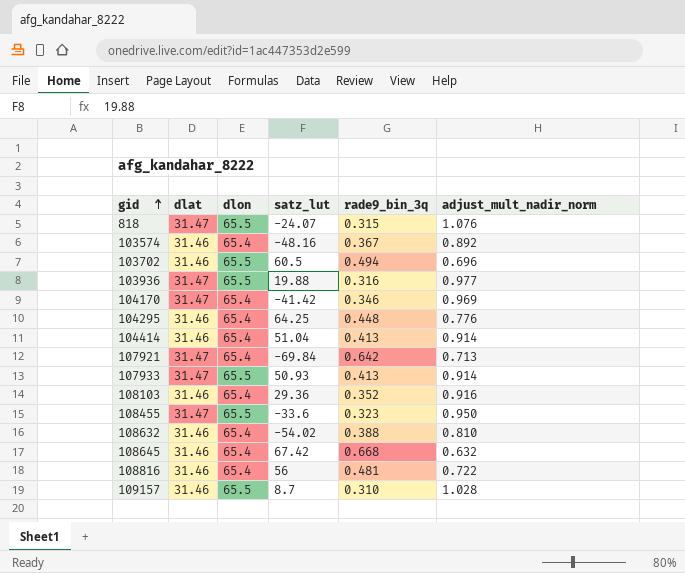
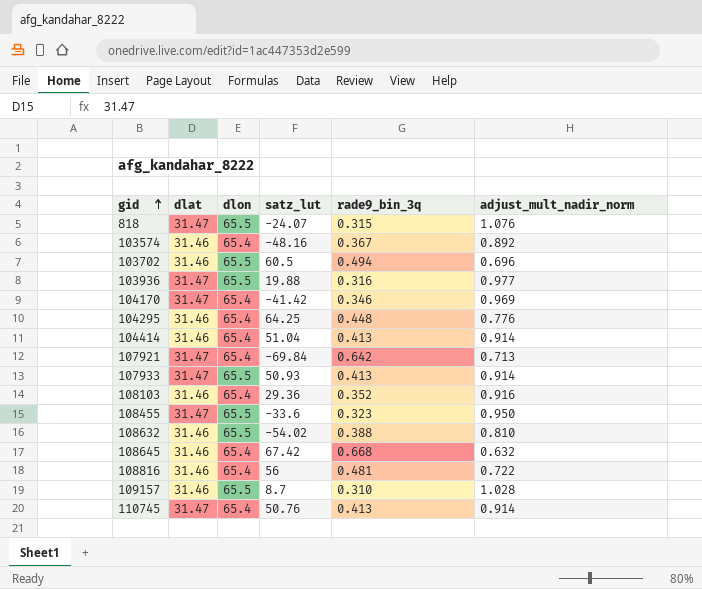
108632 | dlon: 65.4 -> 65.5
row 110745: none -> 31.47 | 65.4 | 50.76 | 0.413 | 0.914

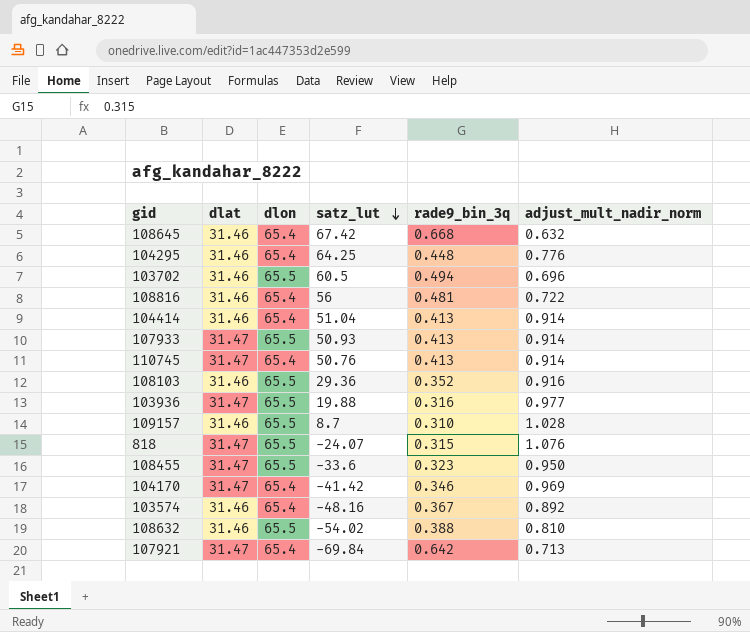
row order: gid ascending -> satz_lut descending
108103 | dlon: 65.4 -> 65.5

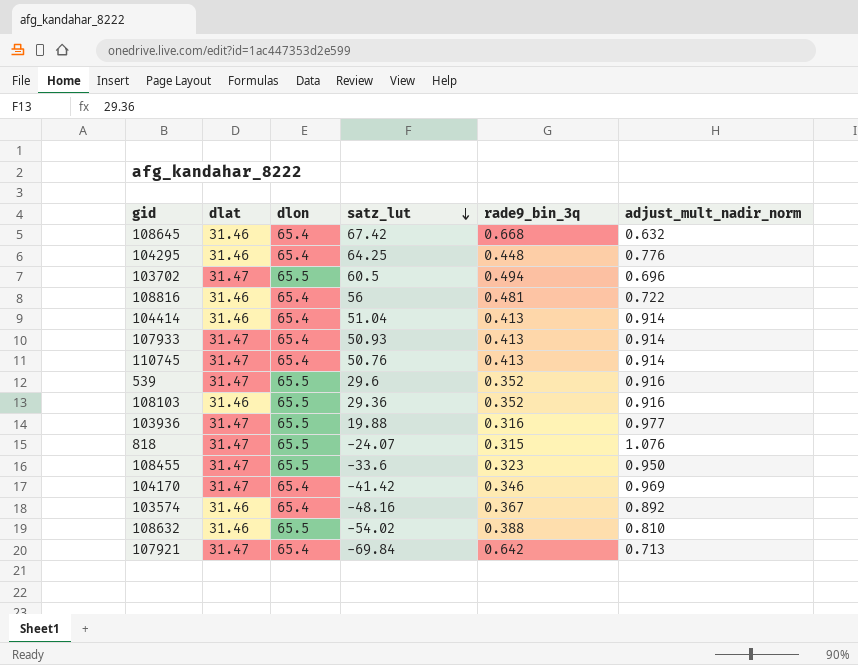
row 109157: 31.46 | 65.5 | 8.7 | 0.310 | 1.028 -> none
103702 | dlat: 31.46 -> 31.47
107933 | dlon: 65.5 -> 65.4
row 539: none -> 31.47 | 65.5 | 29.6 | 0.352 | 0.916

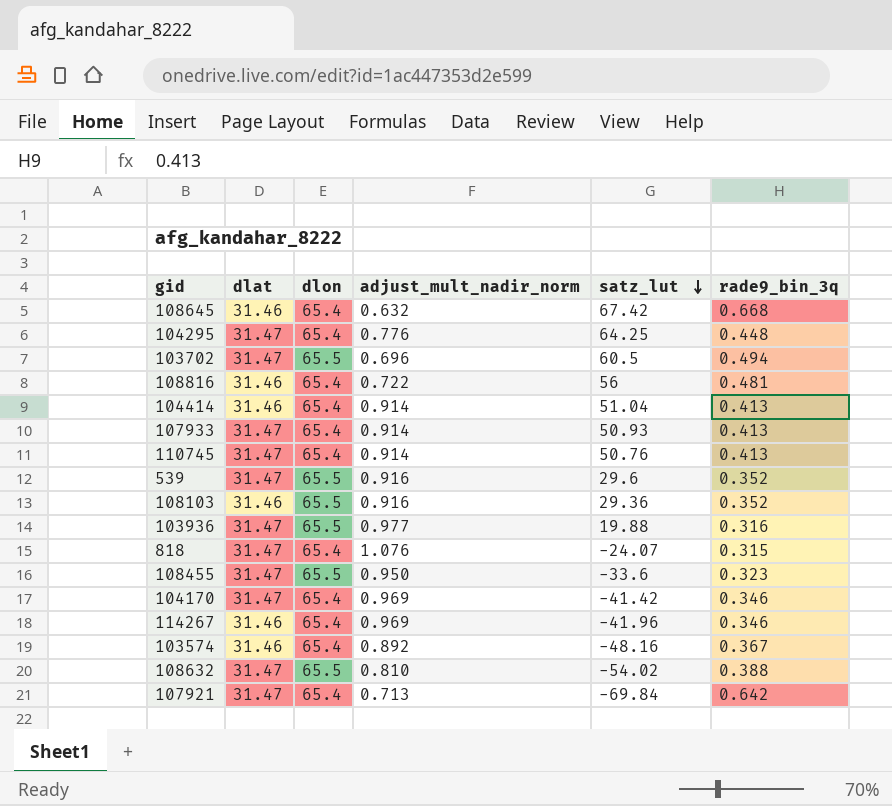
column adjust_mult_nadir_norm | position: 6 -> 4
104295 | dlat: 31.46 -> 31.47
818 | dlon: 65.5 -> 65.4
row 114267: none -> 31.46 | 65.4 | 0.969 | -41.96 | 0.346
108632 | dlat: 31.46 -> 31.47

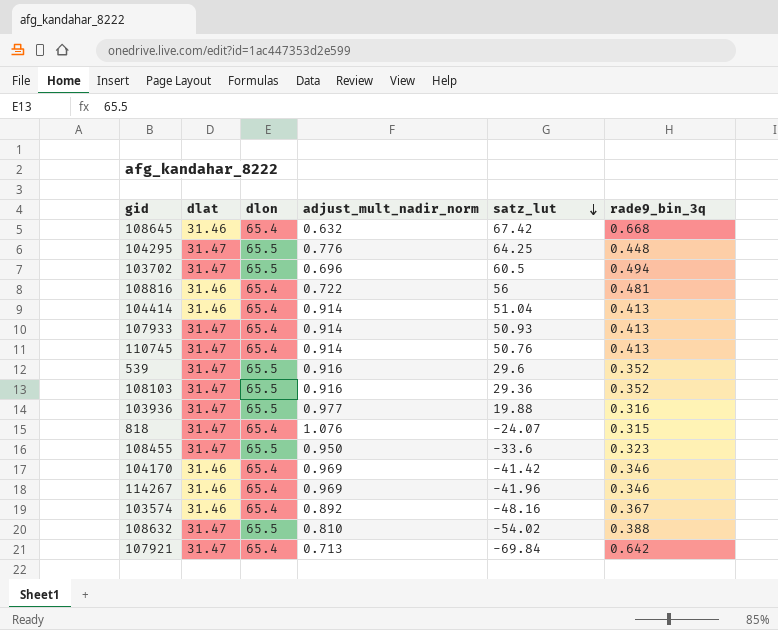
104295 | dlon: 65.4 -> 65.5
108103 | dlat: 31.46 -> 31.47
104170 | dlat: 31.47 -> 31.46

